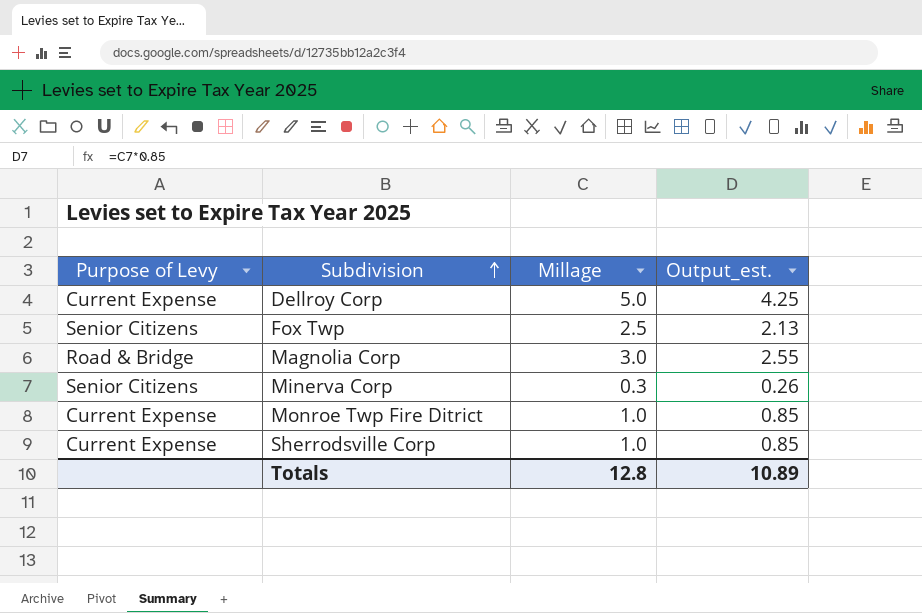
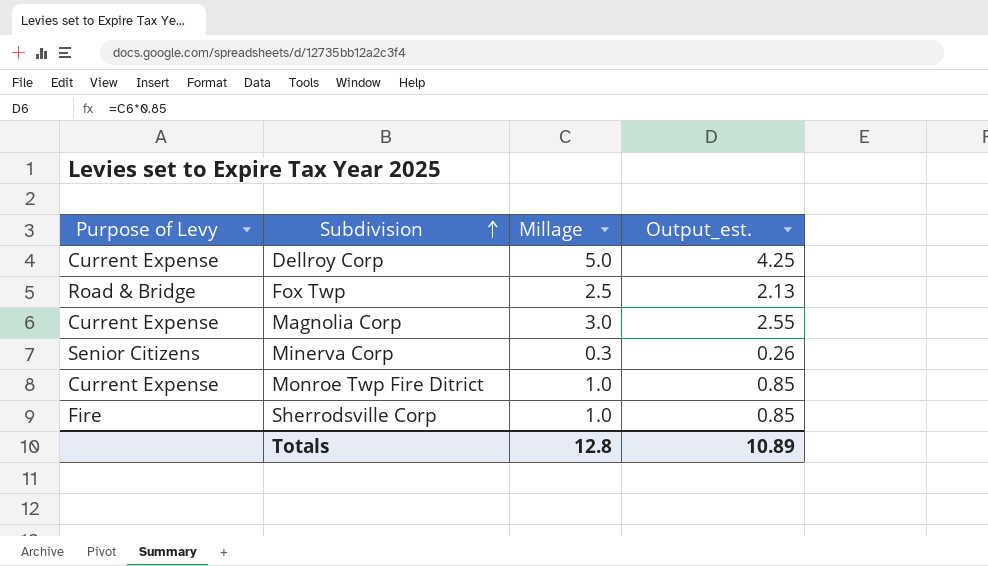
Fox Twp | Purpose of Levy: Senior Citizens -> Road & Bridge
Magnolia Corp | Purpose of Levy: Road & Bridge -> Current Expense
Sherrodsville Corp | Purpose of Levy: Current Expense -> Fire

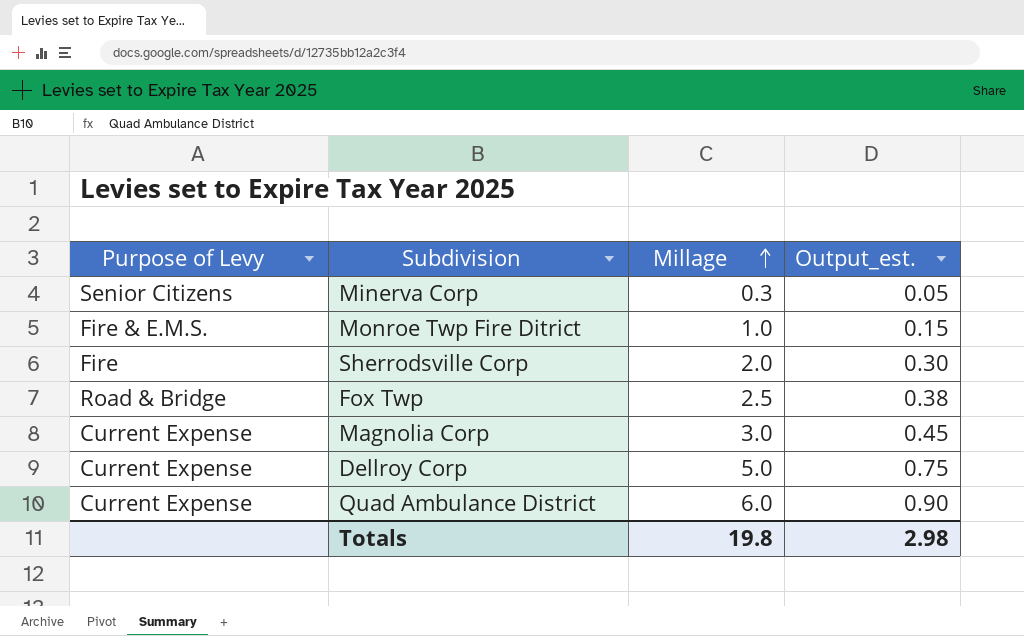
row order: Subdivision ascending -> Millage ascending
column Output_est. | formula: [Millage] * 0.85 -> [Millage] * 0.15
Monroe Twp Fire Ditrict | Purpose of Levy: Current Expense -> Fire & E.M.S.
Sherrodsville Corp | Millage: 1.0 -> 2.0
row Quad Ambulance District: none -> Current Expense | 6.0 | 0.90
Totals | Millage: 12.8 -> 19.8
Totals | Output_est.: 10.89 -> 2.98

